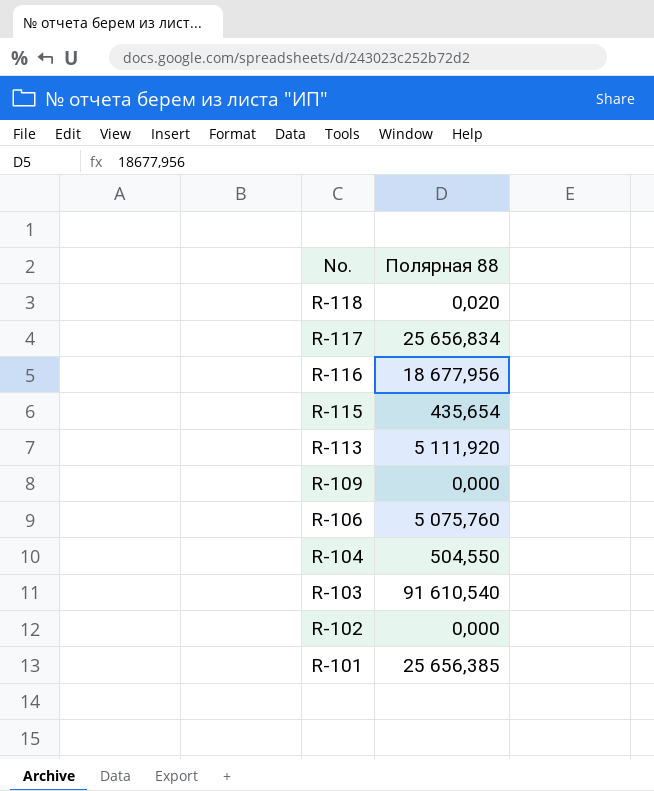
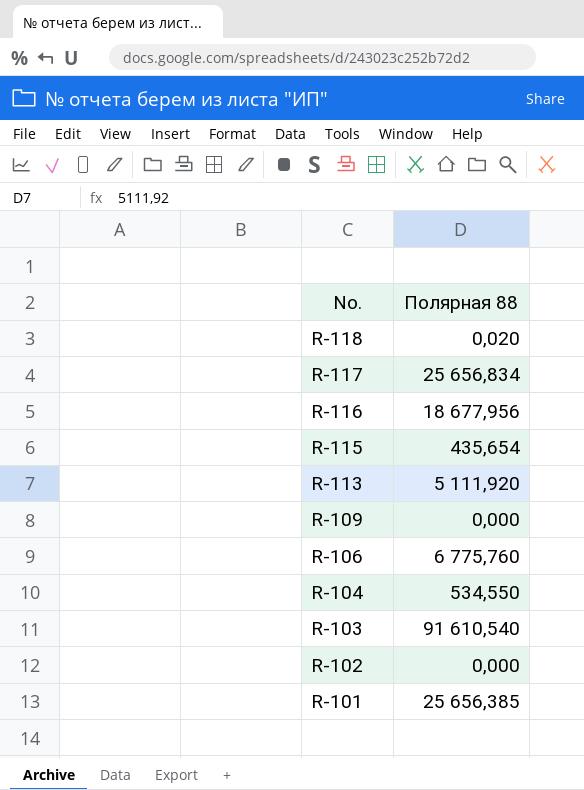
R-106 | Полярная 88: 5 075,760 -> 6 775,760
R-104 | Полярная 88: 504,550 -> 534,550

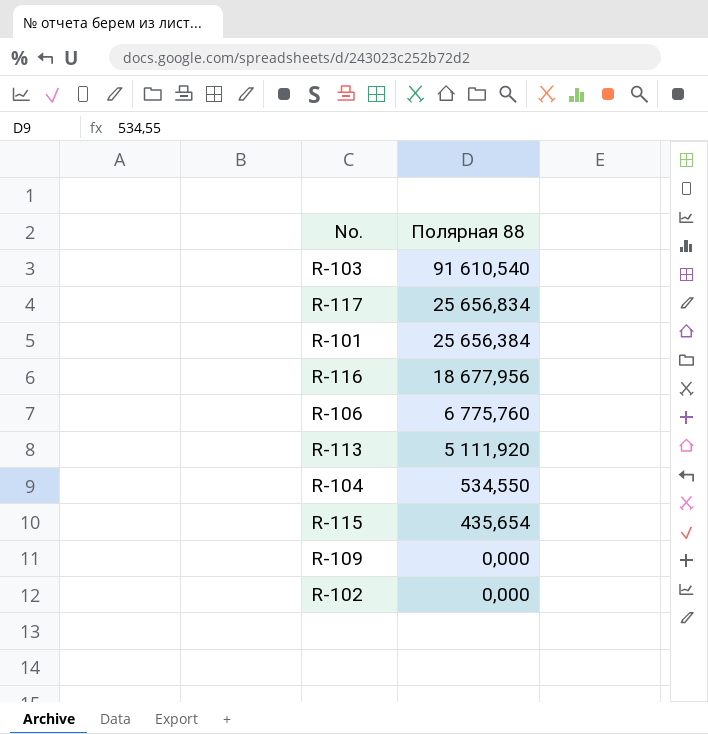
row order: No. descending -> Полярная 88 descending
row R-118: 0,020 -> none
R-101 | Полярная 88: 25 656,385 -> 25 656,384

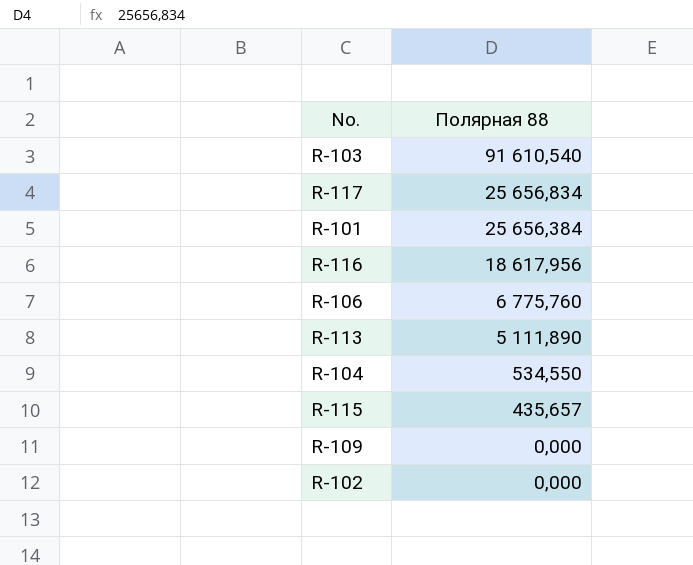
R-116 | Полярная 88: 18 677,956 -> 18 617,956
R-113 | Полярная 88: 5 111,920 -> 5 111,890
R-115 | Полярная 88: 435,654 -> 435,657

